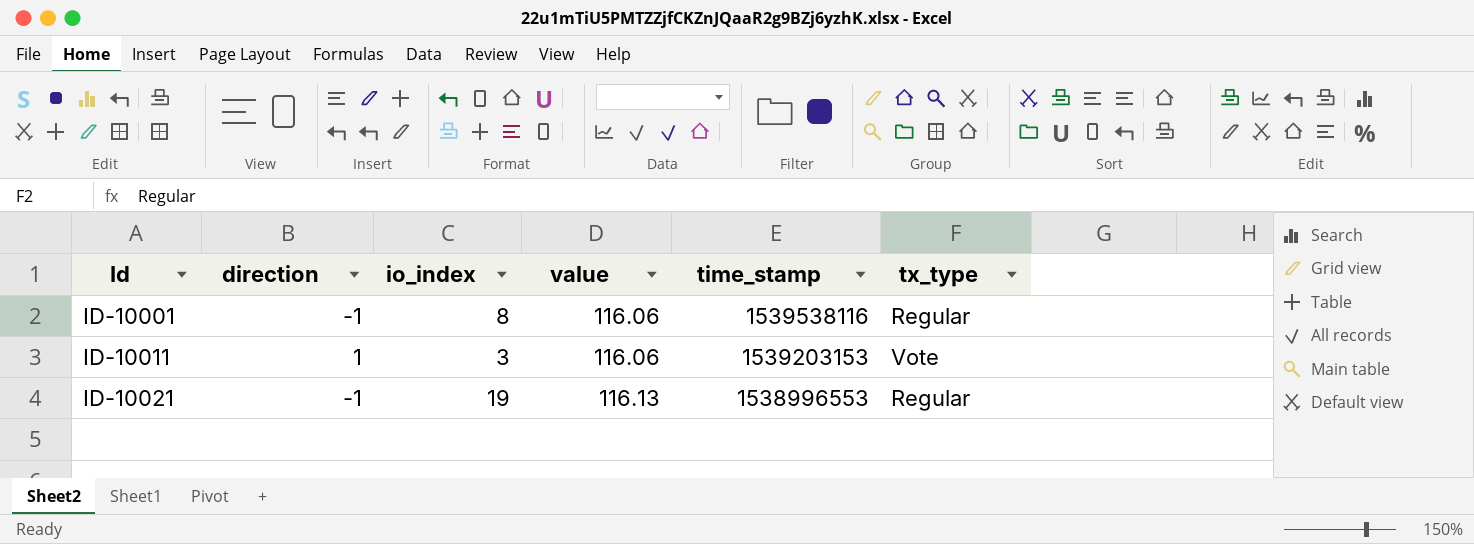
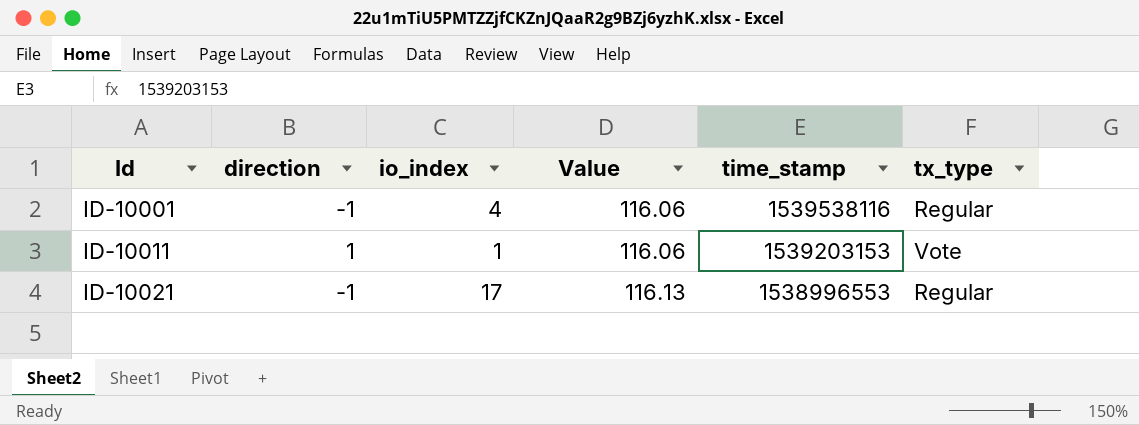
column name: value -> Value
ID-10001 | io_index: 8 -> 4
ID-10011 | io_index: 3 -> 1
ID-10021 | io_index: 19 -> 17

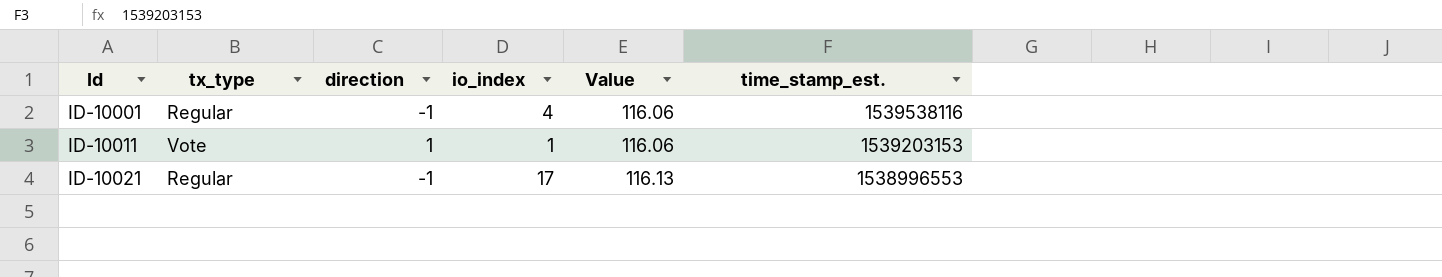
column tx_type | position: 6 -> 2
column name: time_stamp -> time_stamp_est.

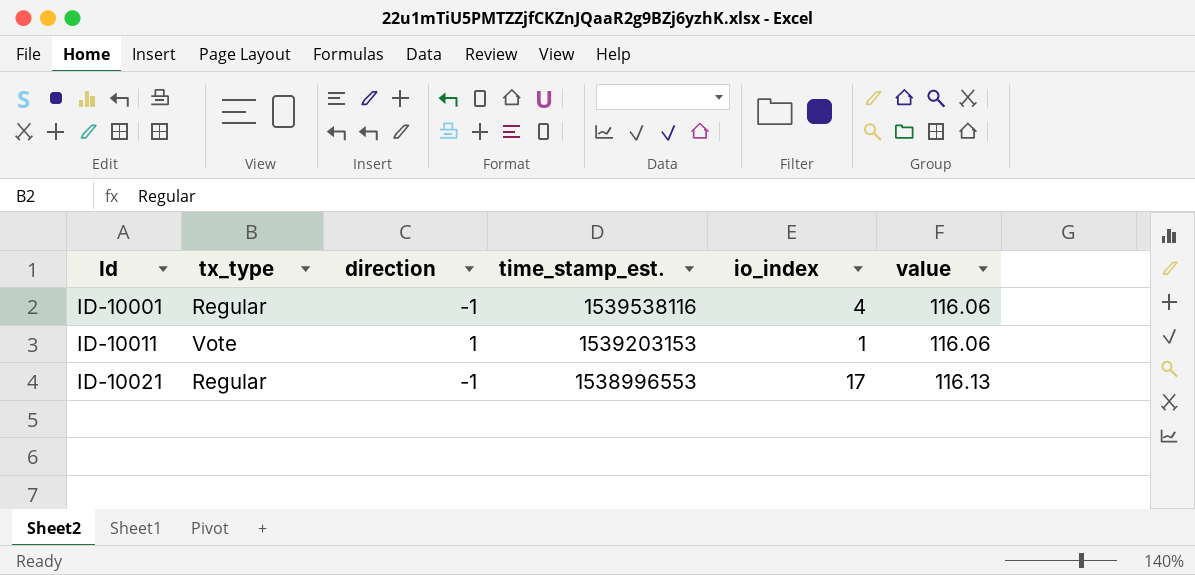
column time_stamp_est. | position: 6 -> 4
column name: Value -> value

